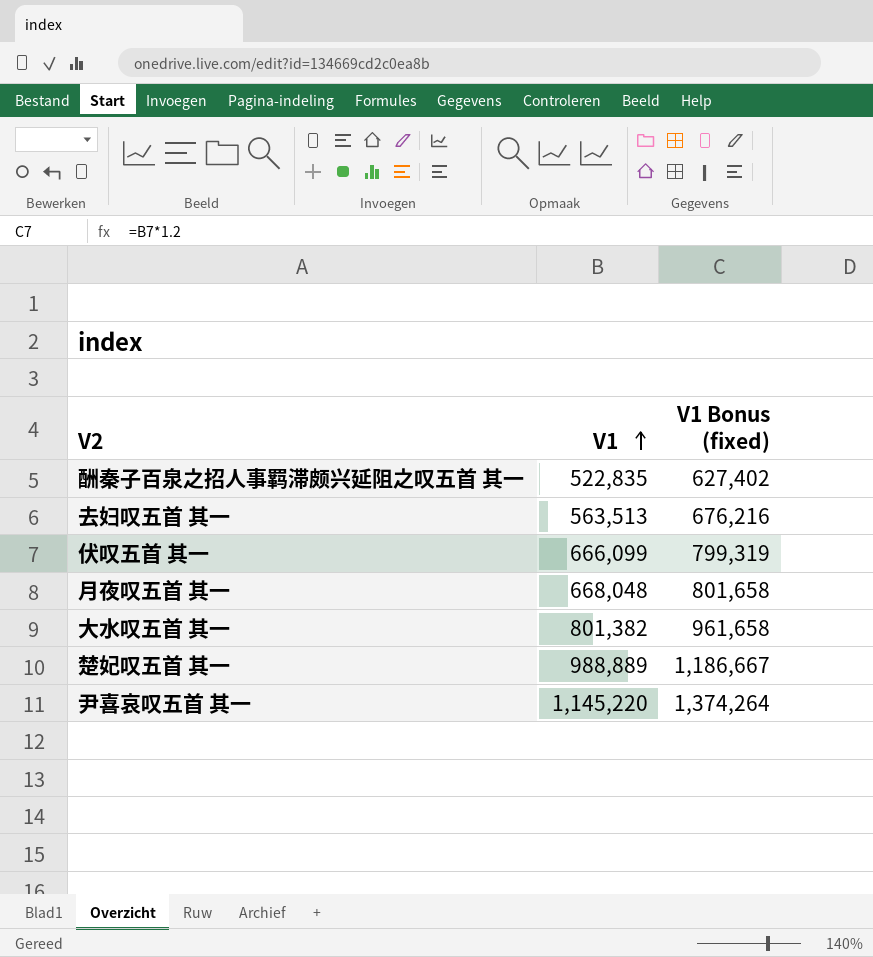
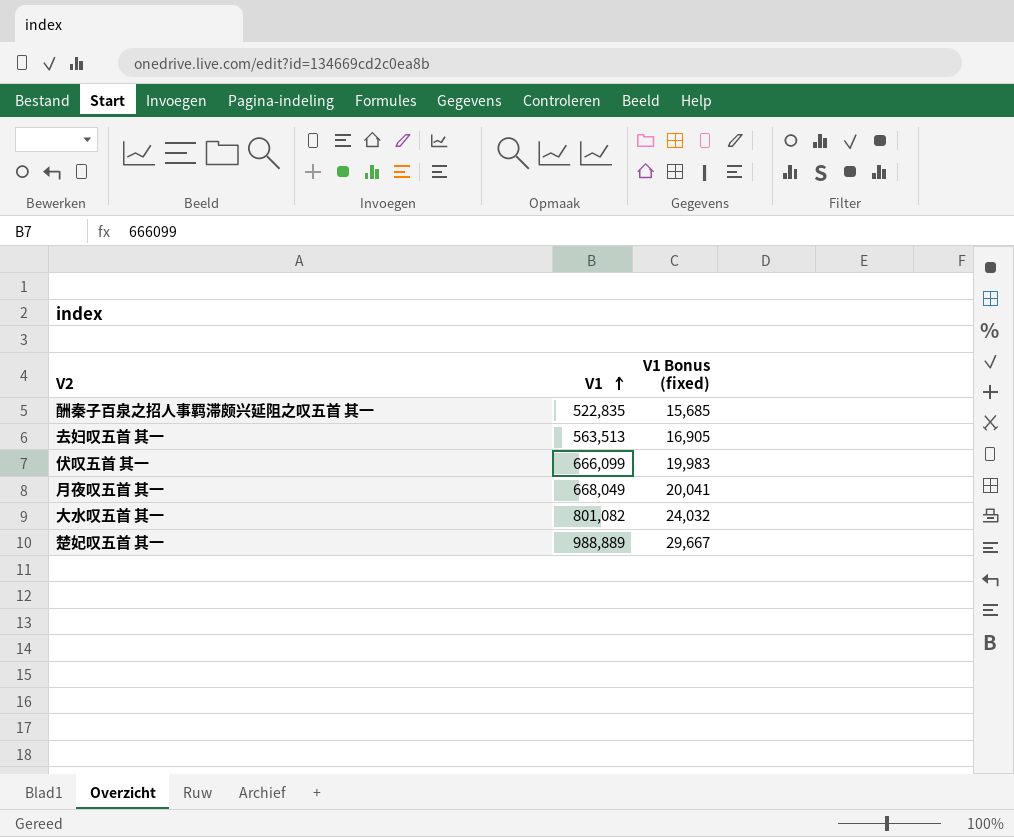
column V1 Bonus (fixed) | formula: [V1] * 1.2 -> [V1] * 0.03
row 尹喜哀叹五首 其一: 1,145,220 | 1,374,264 -> none
月夜叹五首 其一 | V1: 668,048 -> 668,049
大水叹五首 其一 | V1: 801,382 -> 801,082

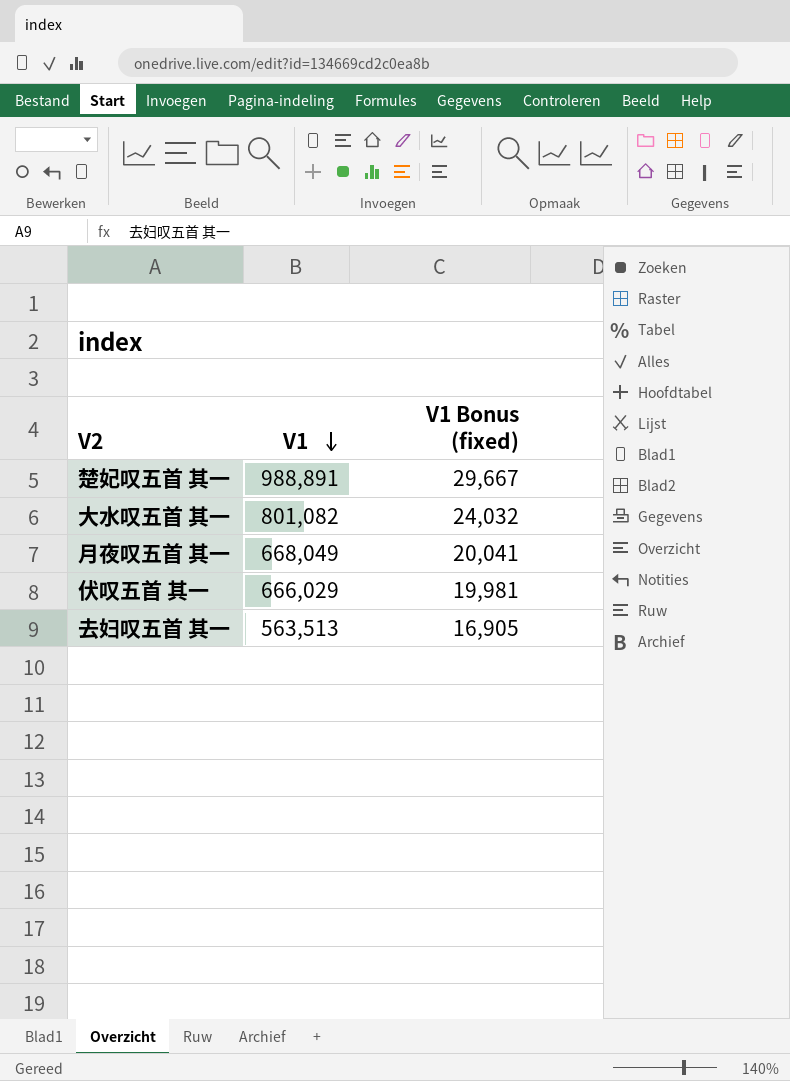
row order: V1 ascending -> V1 descending
row 酬秦子百泉之招人事羁滞颇兴延阻之叹五首 其一: 522,835 | 15,685 -> none
楚妃叹五首 其一 | V1: 988,889 -> 988,891
伏叹五首 其一 | V1: 666,099 -> 666,029
伏叹五首 其一 | V1 Bonus (fixed): 19,983 -> 19,981

